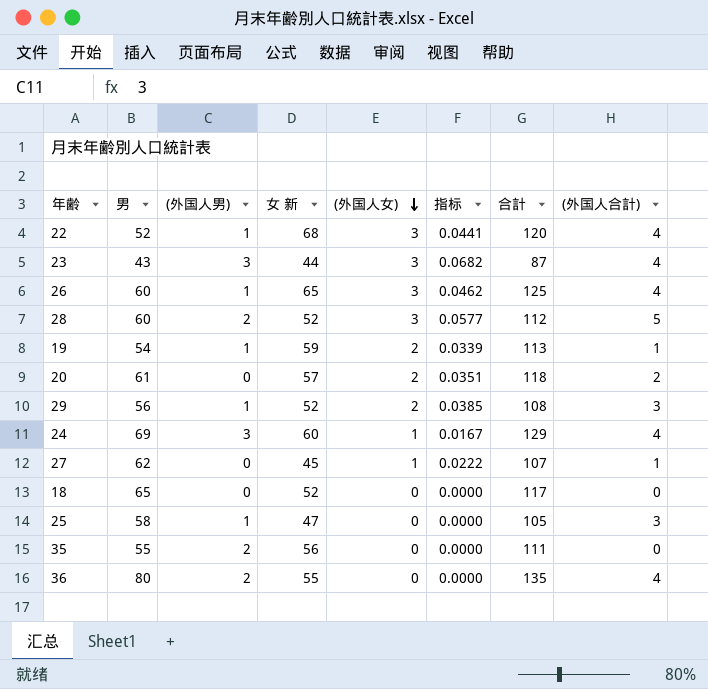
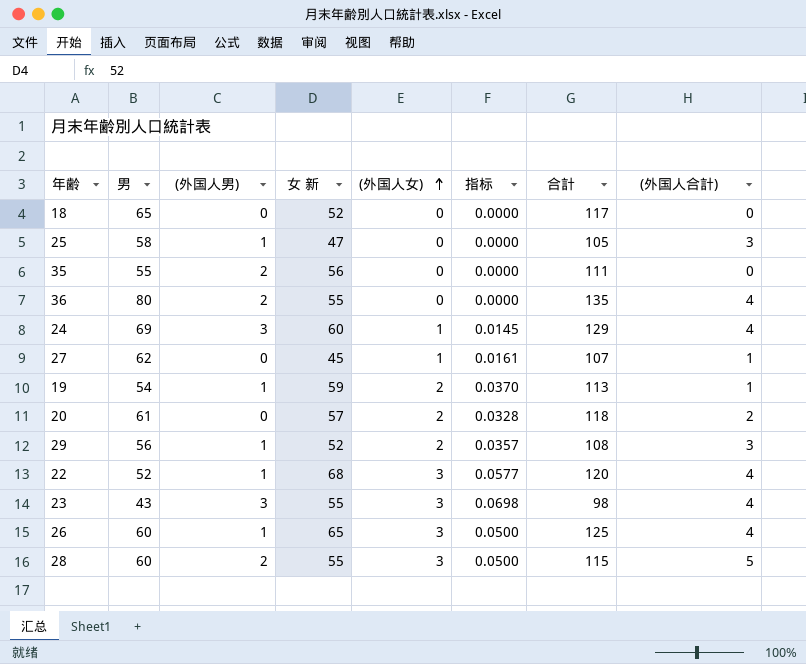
row order: (外国人女) descending -> (外国人女) ascending
column 指标 | formula: [(外国人女)] / [女 新] -> [(外国人女)] / [男]
23 | 女 新: 44 -> 55
23 | 合計: 87 -> 98
28 | 女 新: 52 -> 55
28 | 合計: 112 -> 115

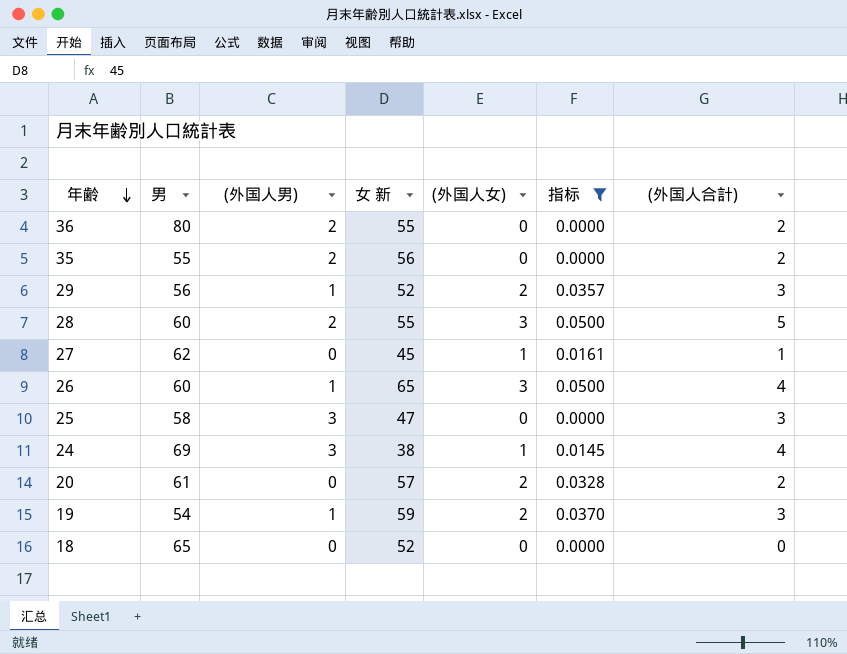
filter: none -> 指标 <= 0.0500
row order: (外国人女) ascending -> 年齢 descending
column 合計 | formula: [男] + [女 新] -> none
36 | (外国人合計): 4 -> 2
35 | (外国人合計): 0 -> 2
25 | (外国人男): 1 -> 3
24 | 女 新: 60 -> 38
19 | (外国人合計): 1 -> 3

